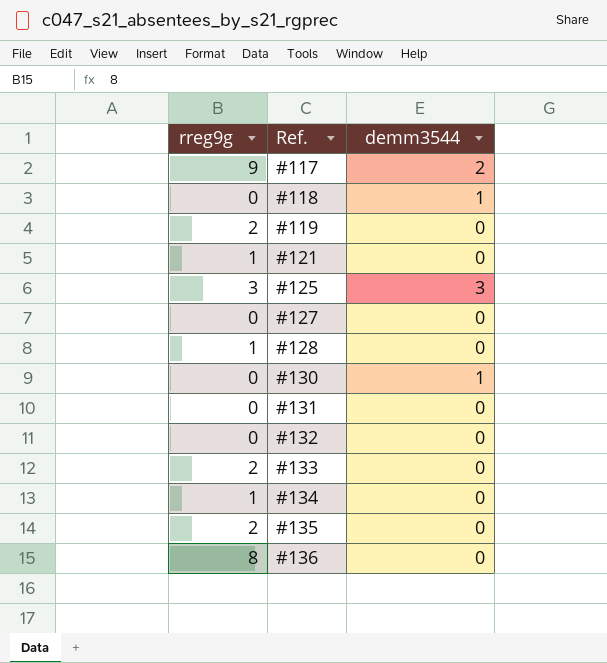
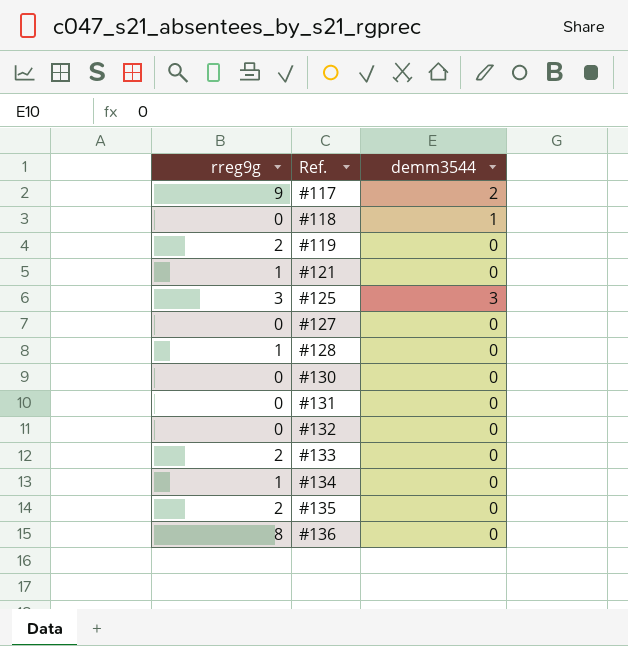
#130 | demm3544: 1 -> 0

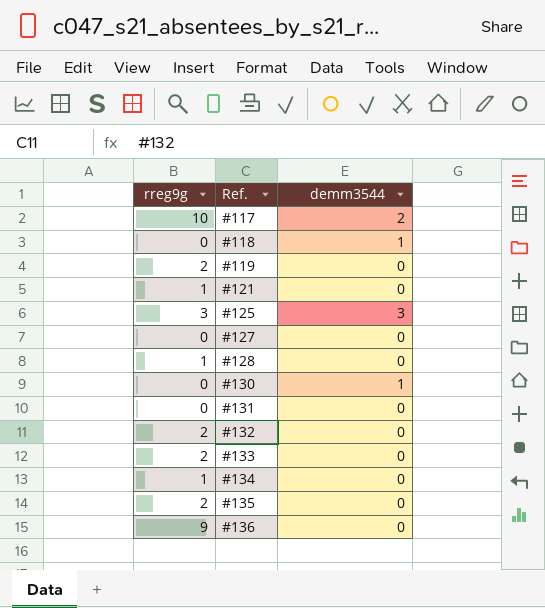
#117 | rreg9g: 9 -> 10
#130 | demm3544: 0 -> 1
#132 | rreg9g: 0 -> 2
#136 | rreg9g: 8 -> 9

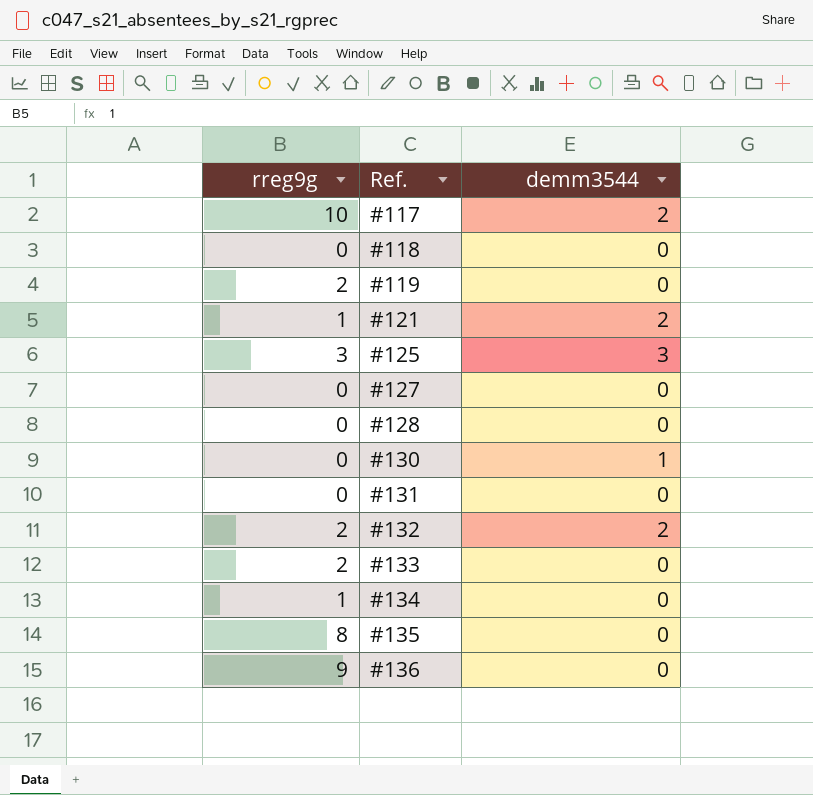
#118 | demm3544: 1 -> 0
#121 | demm3544: 0 -> 2
#128 | rreg9g: 1 -> 0
#132 | demm3544: 0 -> 2
#135 | rreg9g: 2 -> 8

